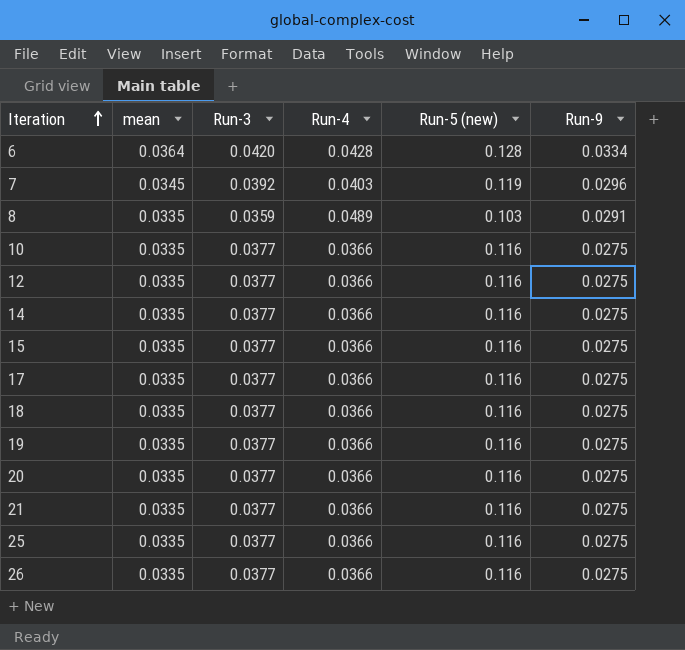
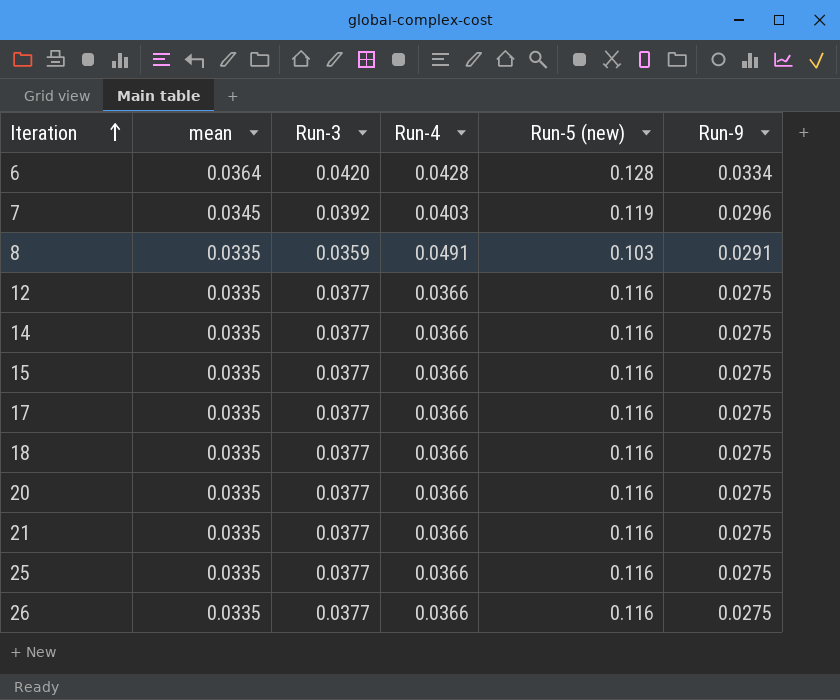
row 10: 0.0335 | 0.0377 | 0.0366 | 0.116 | 0.0275 -> none
row 19: 0.0335 | 0.0377 | 0.0366 | 0.116 | 0.0275 -> none
8 | Run-4: 0.0489 -> 0.0491

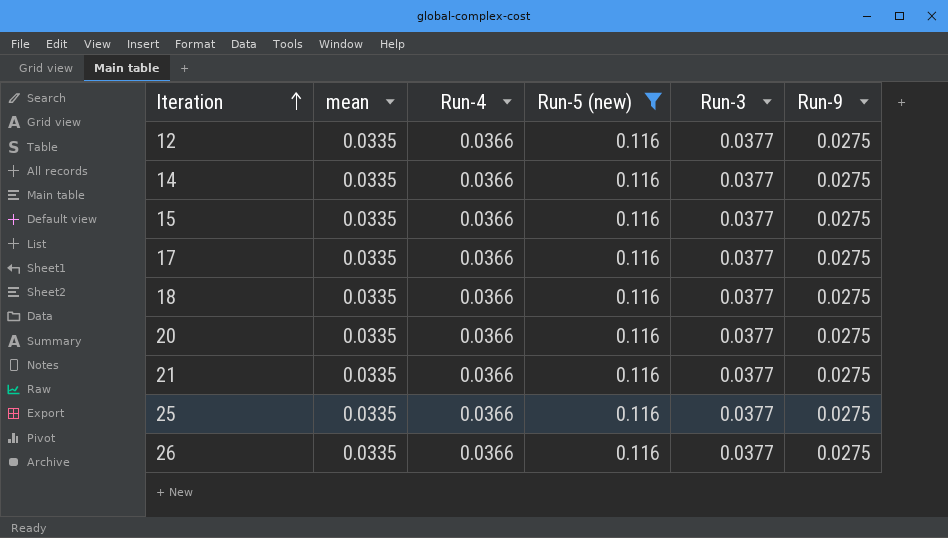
filter: none -> Run-5 (new) = 0.116
column Run-3 | position: 3 -> 5

